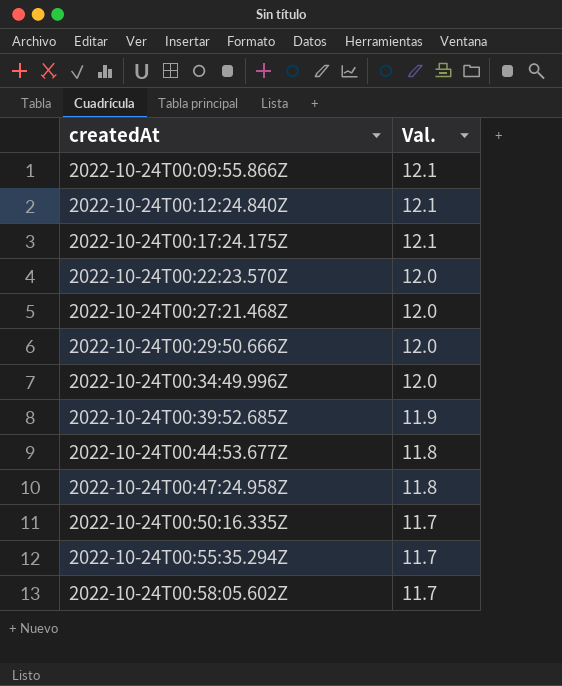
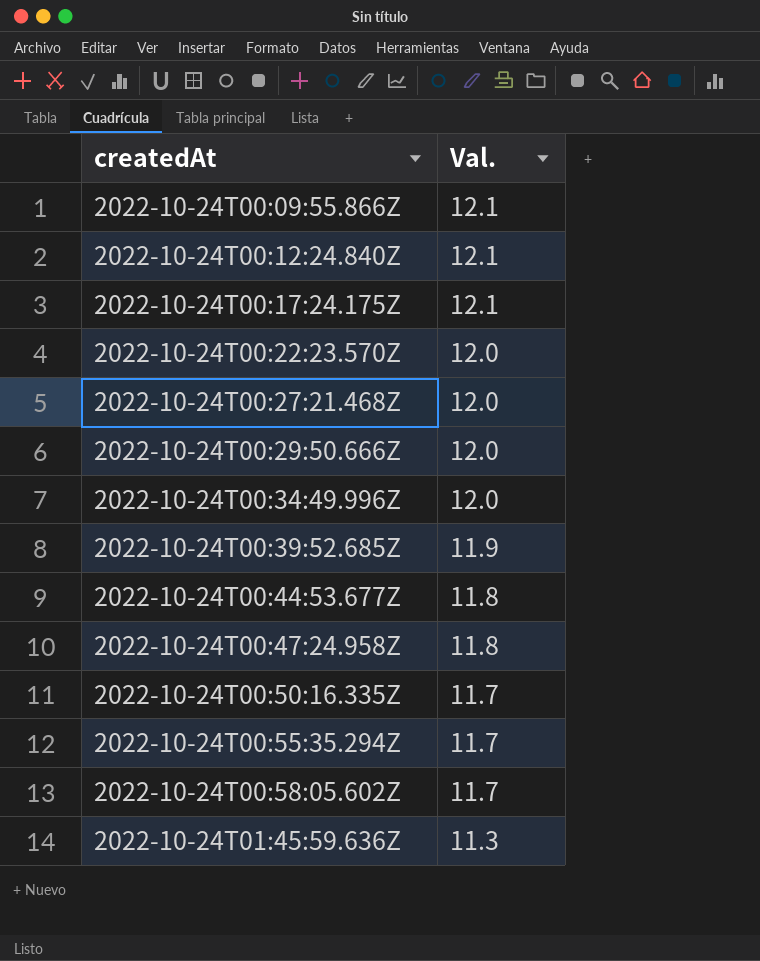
row 2022-10-24T01:45:59.636Z: none -> 11.3

